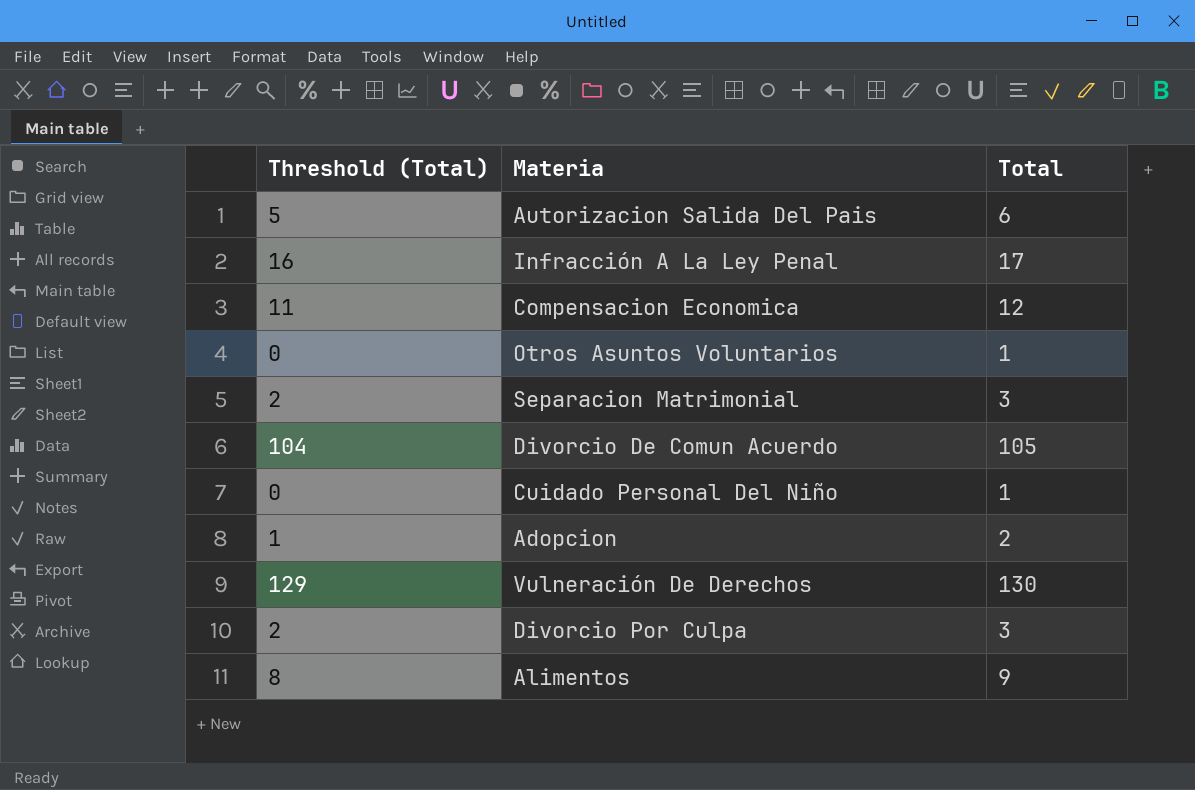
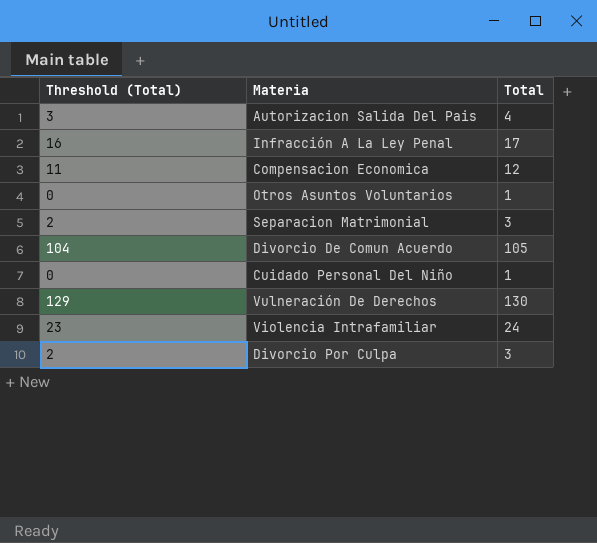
row Adopcion: 1 | 2 -> none
row Alimentos: 8 | 9 -> none
Autorizacion Salida Del Pais | Threshold (Total): 5 -> 3
Autorizacion Salida Del Pais | Total: 6 -> 4
row Violencia Intrafamiliar: none -> 23 | 24

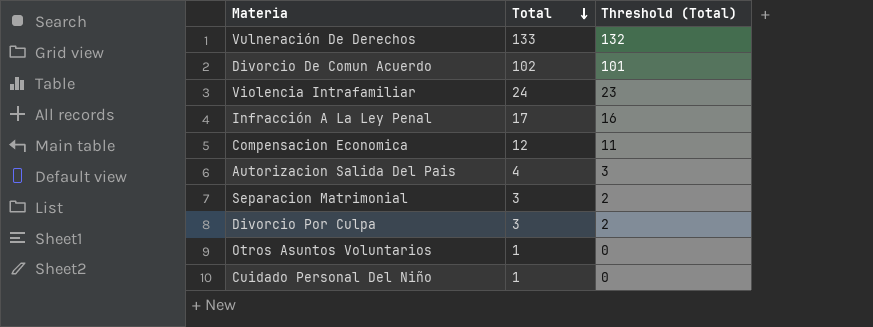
row order: none -> Total descending
column Threshold (Total) | position: 1 -> 3
Vulneración De Derechos | Total: 130 -> 133
Vulneración De Derechos | Threshold (Total): 129 -> 132
Divorcio De Comun Acuerdo | Total: 105 -> 102
Divorcio De Comun Acuerdo | Threshold (Total): 104 -> 101

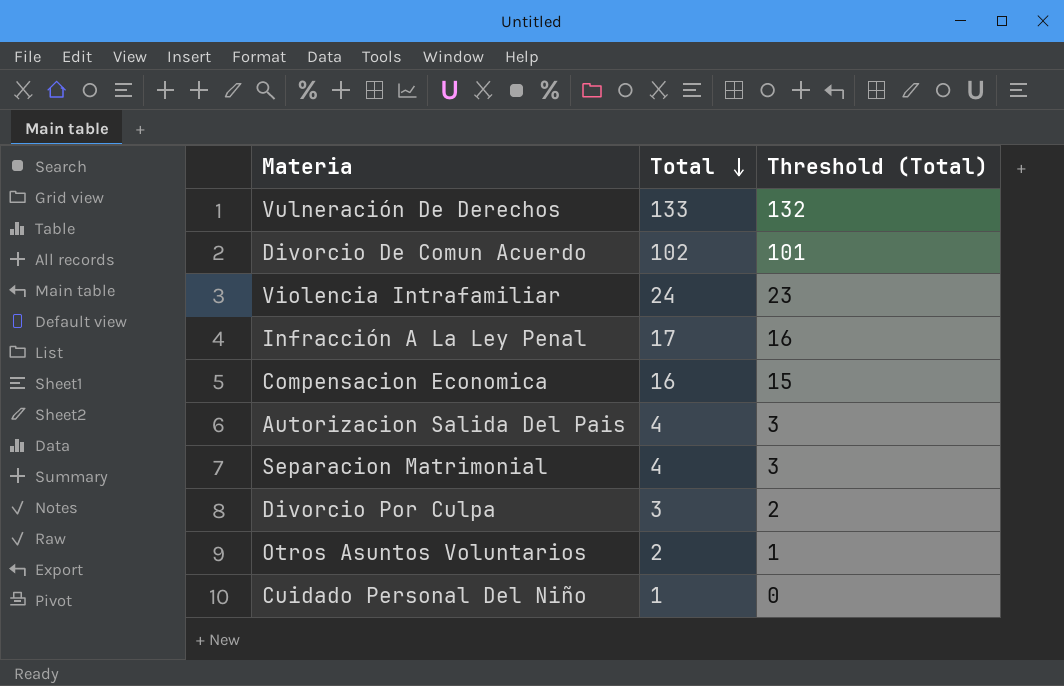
Compensacion Economica | Total: 12 -> 16
Compensacion Economica | Threshold (Total): 11 -> 15
Separacion Matrimonial | Total: 3 -> 4
Separacion Matrimonial | Threshold (Total): 2 -> 3
Otros Asuntos Voluntarios | Total: 1 -> 2
Otros Asuntos Voluntarios | Threshold (Total): 0 -> 1

